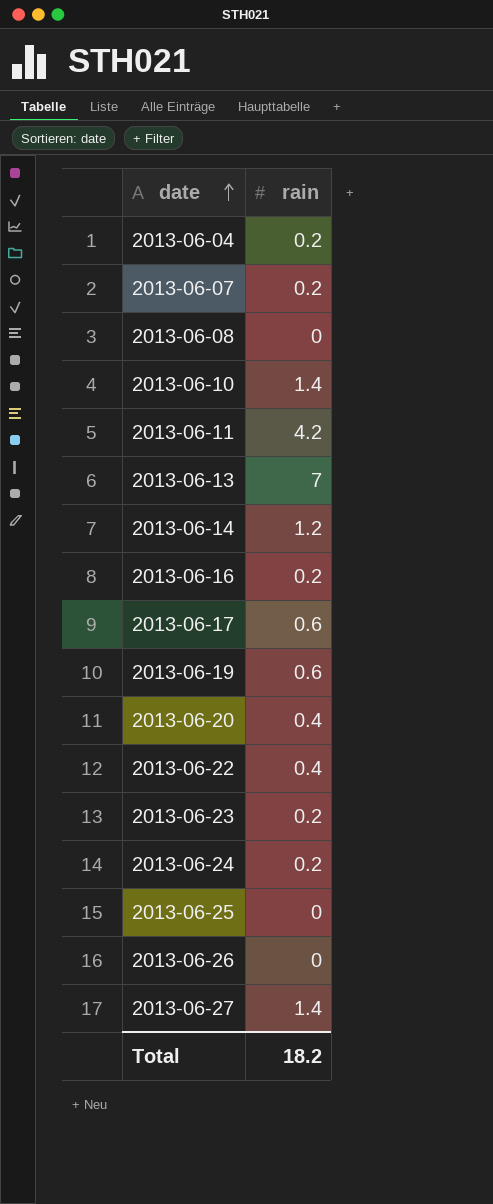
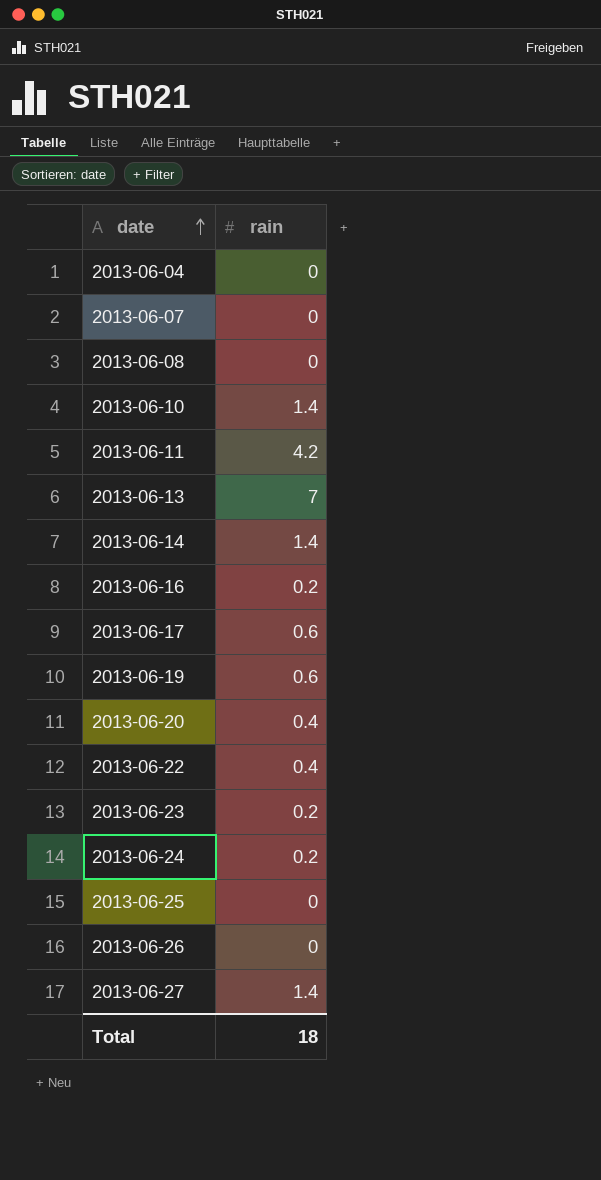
2013-06-04 | rain: 0.2 -> 0
2013-06-07 | rain: 0.2 -> 0
2013-06-14 | rain: 1.2 -> 1.4
Total | rain: 18.2 -> 18

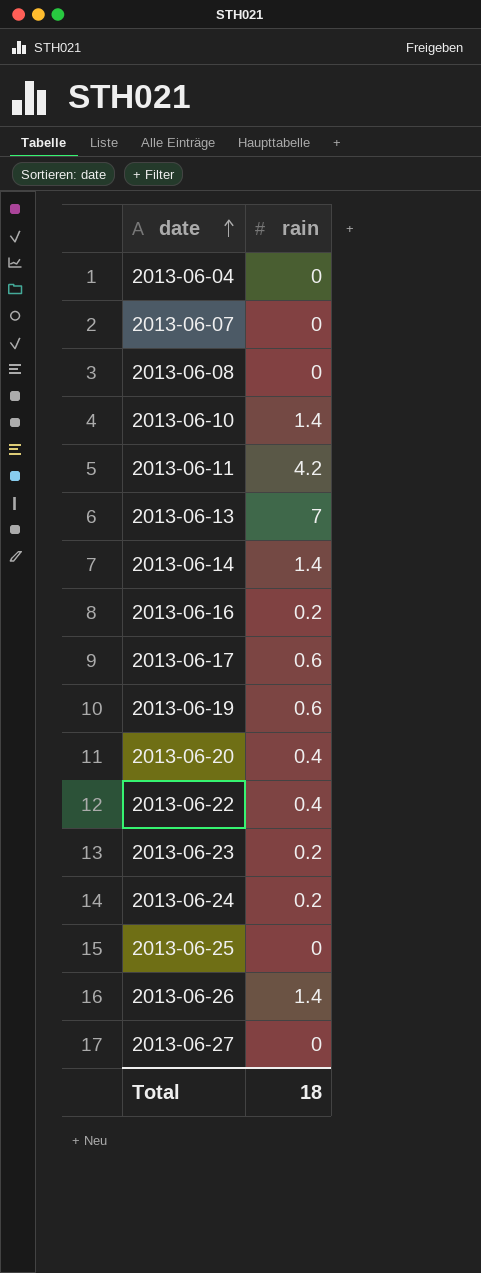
2013-06-26 | rain: 0 -> 1.4
2013-06-27 | rain: 1.4 -> 0

